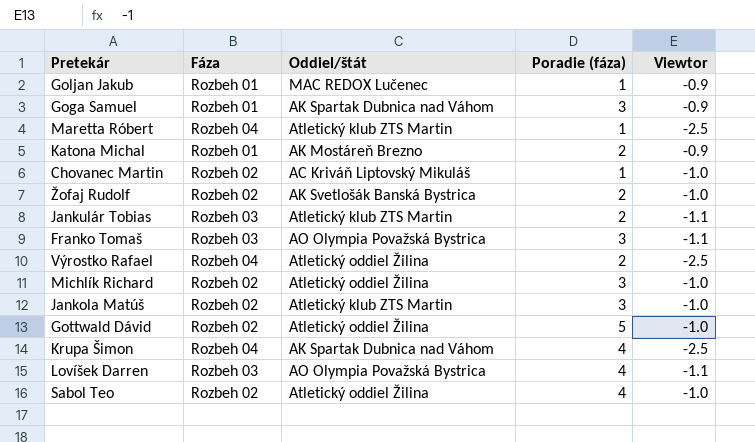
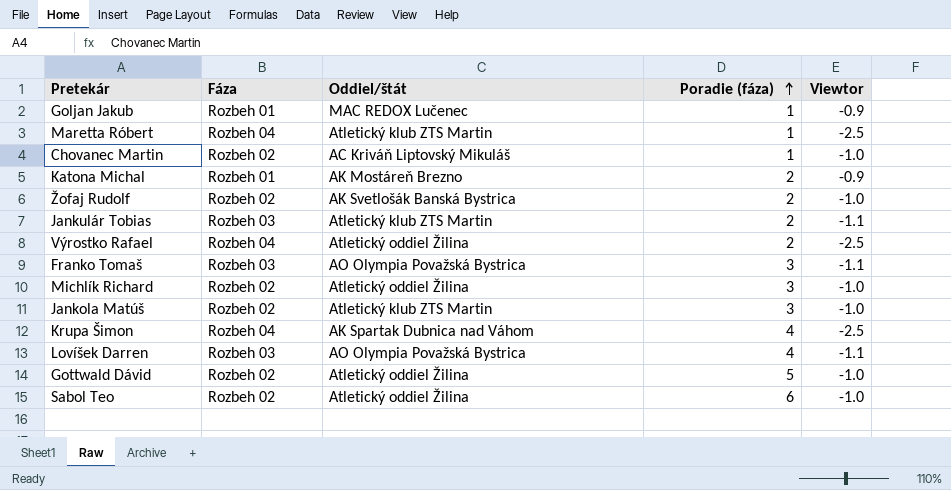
row order: none -> Poradie (fáza) ascending
row Goga Samuel: Rozbeh 01 | AK Spartak Dubnica nad Váhom | 3 | -0.9 -> none
Sabol Teo | Poradie (fáza): 4 -> 6

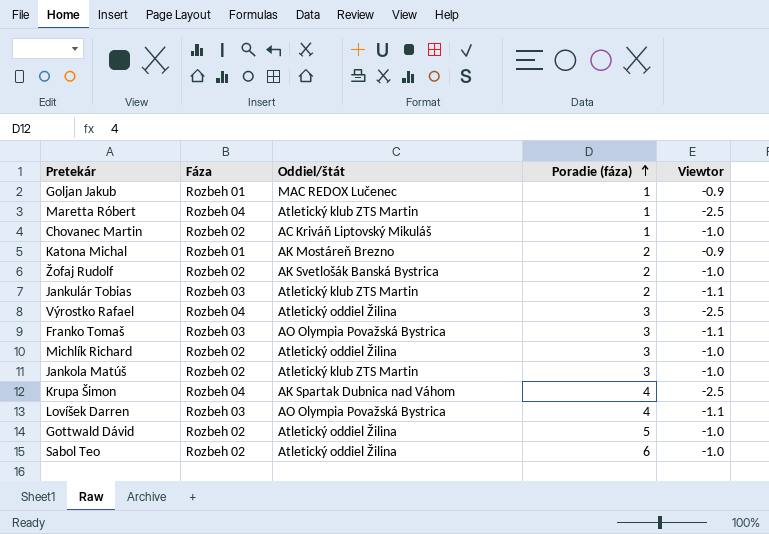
Výrostko Rafael | Poradie (fáza): 2 -> 3

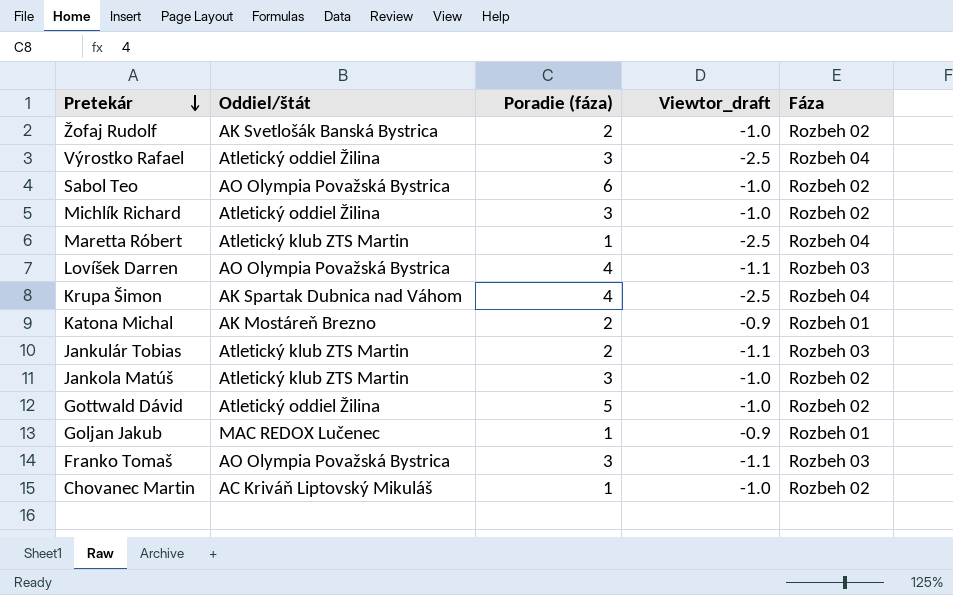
row order: Poradie (fáza) ascending -> Pretekár descending
column name: Viewtor -> Viewtor_draft
column Fáza | position: 2 -> 5
Sabol Teo | Oddiel/štát: Atletický oddiel Žilina -> AO Olympia Považská Bystrica

